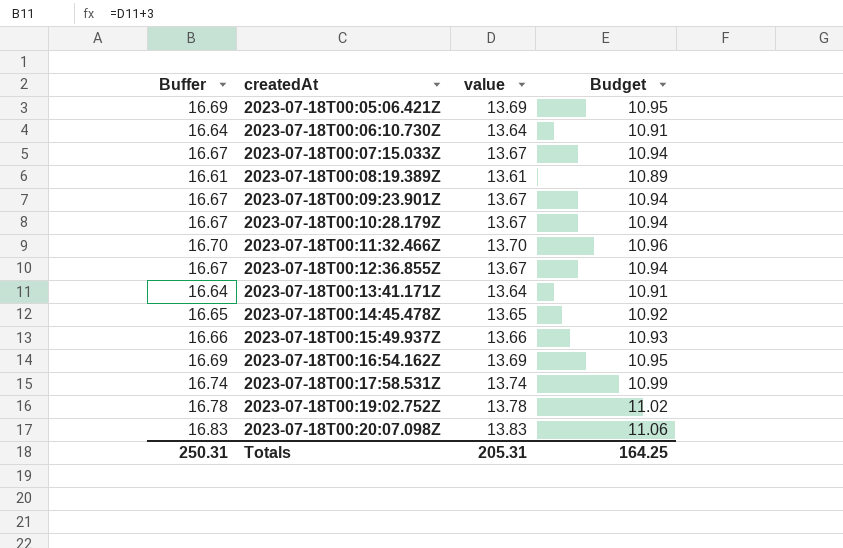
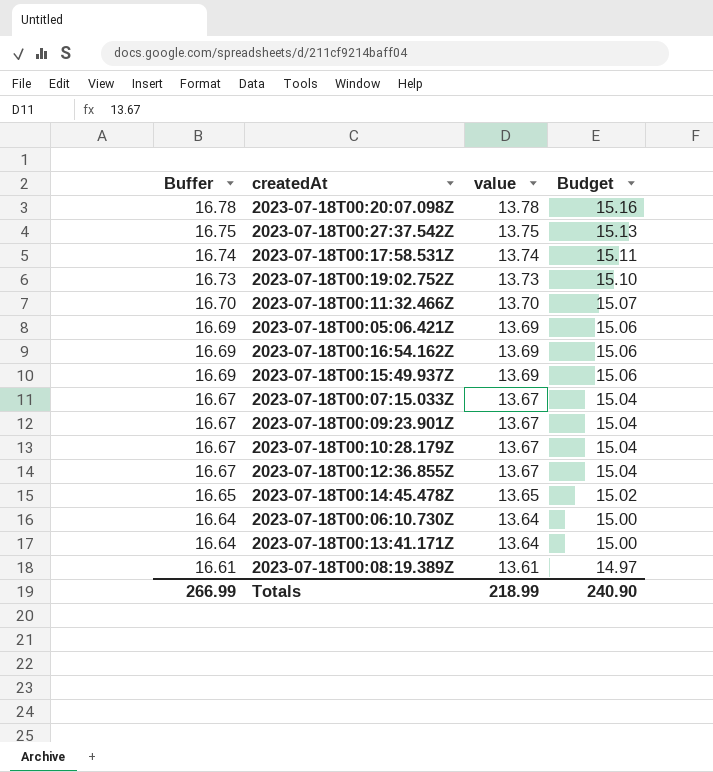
row order: createdAt ascending -> Buffer descending
column Budget | formula: [value] * 0.8 -> [value] * 1.1
2023-07-18T00:20:07.098Z | Buffer: 16.83 -> 16.78
2023-07-18T00:20:07.098Z | value: 13.83 -> 13.78
row 2023-07-18T00:27:37.542Z: none -> 16.75 | 13.75 | 15.13
2023-07-18T00:19:02.752Z | Buffer: 16.78 -> 16.73
2023-07-18T00:19:02.752Z | value: 13.78 -> 13.73
2023-07-18T00:15:49.937Z | Buffer: 16.66 -> 16.69
2023-07-18T00:15:49.937Z | value: 13.66 -> 13.69
Totals | Buffer: 250.31 -> 266.99
Totals | value: 205.31 -> 218.99
Totals | Budget: 164.25 -> 240.90

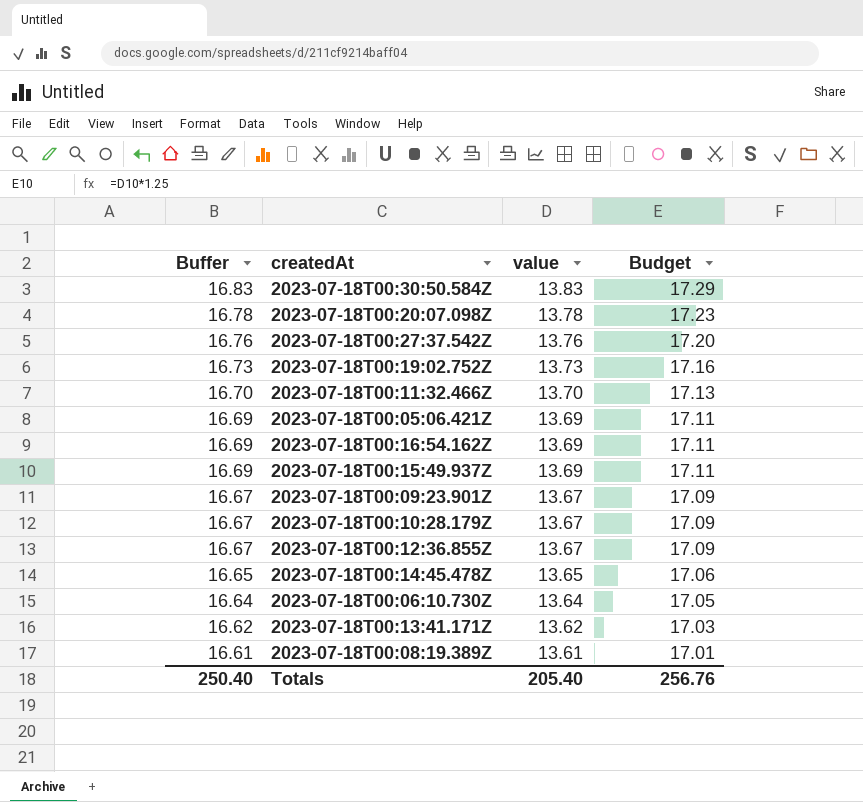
column Budget | formula: [value] * 1.1 -> [value] * 1.25
row 2023-07-18T00:17:58.531Z: 16.74 | 13.74 | 15.11 -> none
row 2023-07-18T00:07:15.033Z: 16.67 | 13.67 | 15.04 -> none
row 2023-07-18T00:30:50.584Z: none -> 16.83 | 13.83 | 17.29
2023-07-18T00:27:37.542Z | Buffer: 16.75 -> 16.76
2023-07-18T00:27:37.542Z | value: 13.75 -> 13.76
2023-07-18T00:13:41.171Z | Buffer: 16.64 -> 16.62
2023-07-18T00:13:41.171Z | value: 13.64 -> 13.62
Totals | Buffer: 266.99 -> 250.40
Totals | value: 218.99 -> 205.40
Totals | Budget: 240.90 -> 256.76

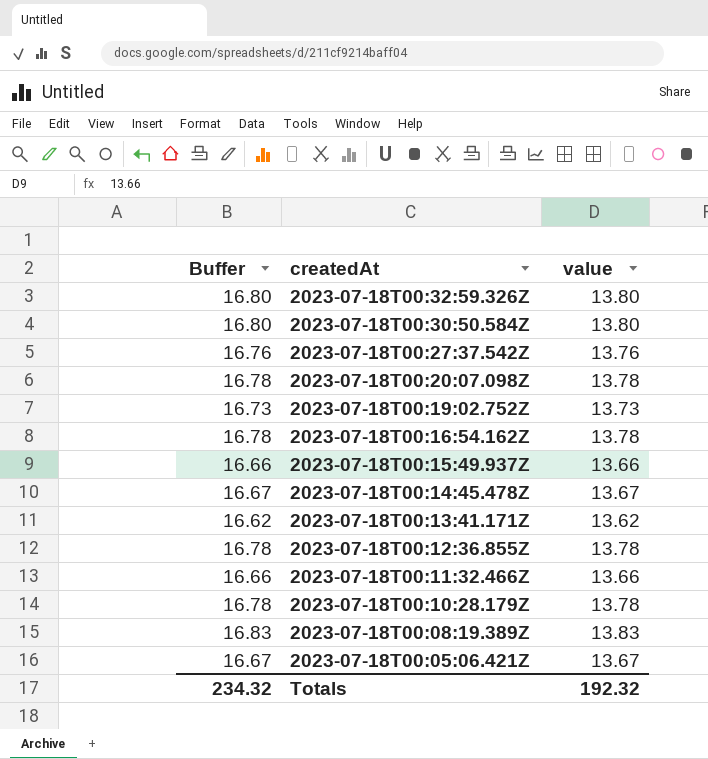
row order: Buffer descending -> createdAt descending
column Budget | formula: [value] * 1.25 -> none
row 2023-07-18T00:09:23.901Z: 16.67 | 13.67 | 17.09 -> none
row 2023-07-18T00:06:10.730Z: 16.64 | 13.64 | 17.05 -> none
row 2023-07-18T00:32:59.326Z: none -> 16.80 | 13.80
2023-07-18T00:30:50.584Z | Buffer: 16.83 -> 16.80
2023-07-18T00:30:50.584Z | value: 13.83 -> 13.80
2023-07-18T00:16:54.162Z | Buffer: 16.69 -> 16.78
2023-07-18T00:16:54.162Z | value: 13.69 -> 13.78
2023-07-18T00:15:49.937Z | Buffer: 16.69 -> 16.66
2023-07-18T00:15:49.937Z | value: 13.69 -> 13.66
2023-07-18T00:14:45.478Z | Buffer: 16.65 -> 16.67
2023-07-18T00:14:45.478Z | value: 13.65 -> 13.67
2023-07-18T00:12:36.855Z | Buffer: 16.67 -> 16.78
2023-07-18T00:12:36.855Z | value: 13.67 -> 13.78
2023-07-18T00:11:32.466Z | Buffer: 16.70 -> 16.66
2023-07-18T00:11:32.466Z | value: 13.70 -> 13.66
2023-07-18T00:10:28.179Z | Buffer: 16.67 -> 16.78
2023-07-18T00:10:28.179Z | value: 13.67 -> 13.78
2023-07-18T00:08:19.389Z | Buffer: 16.61 -> 16.83
2023-07-18T00:08:19.389Z | value: 13.61 -> 13.83
2023-07-18T00:05:06.421Z | Buffer: 16.69 -> 16.67
2023-07-18T00:05:06.421Z | value: 13.69 -> 13.67
Totals | Buffer: 250.40 -> 234.32
Totals | value: 205.40 -> 192.32

